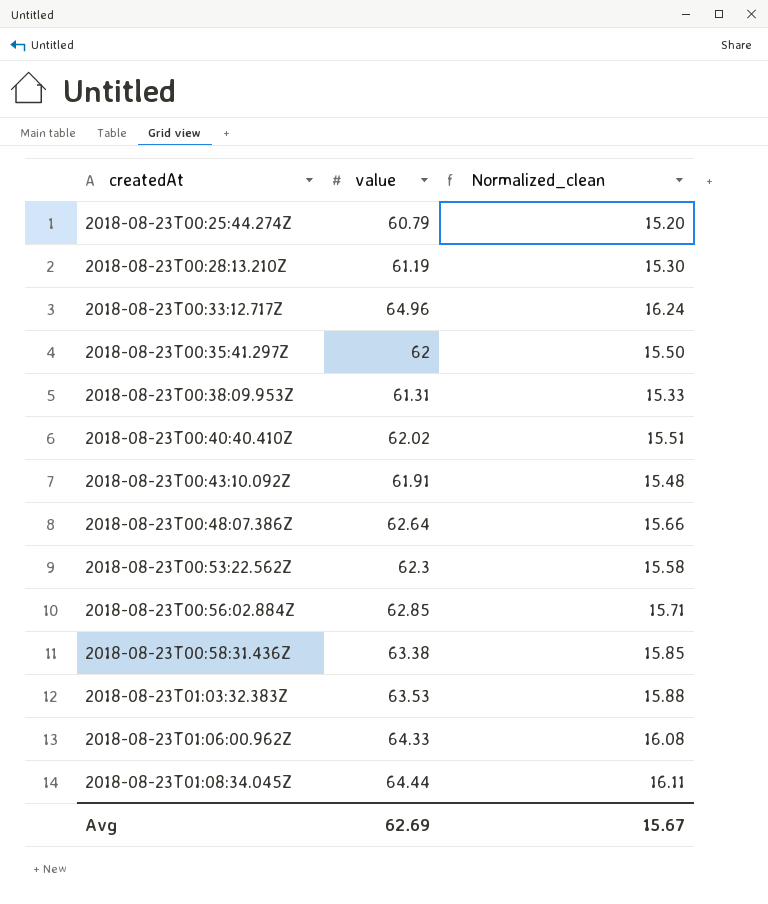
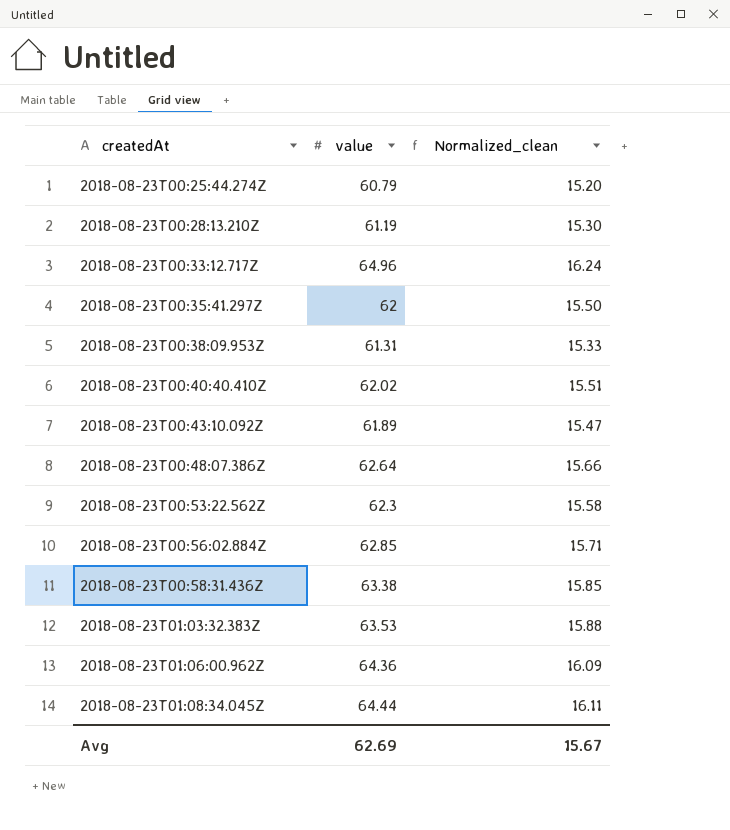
2018-08-23T00:43:10.092Z | value: 61.91 -> 61.89
2018-08-23T00:43:10.092Z | Normalized_clean: 15.48 -> 15.47
2018-08-23T01:06:00.962Z | value: 64.33 -> 64.36
2018-08-23T01:06:00.962Z | Normalized_clean: 16.08 -> 16.09

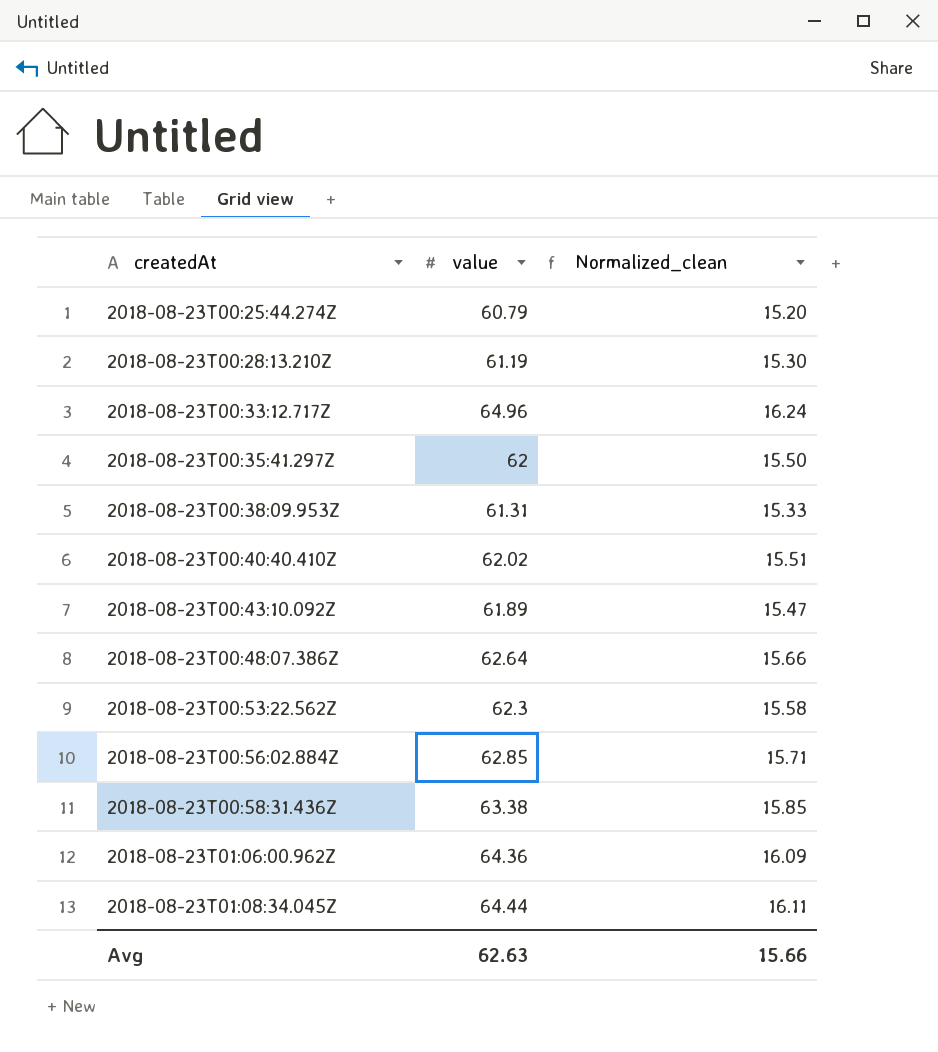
row 2018-08-23T01:03:32.383Z: 63.53 | 15.88 -> none
Avg | value: 62.69 -> 62.63
Avg | Normalized_clean: 15.67 -> 15.66

